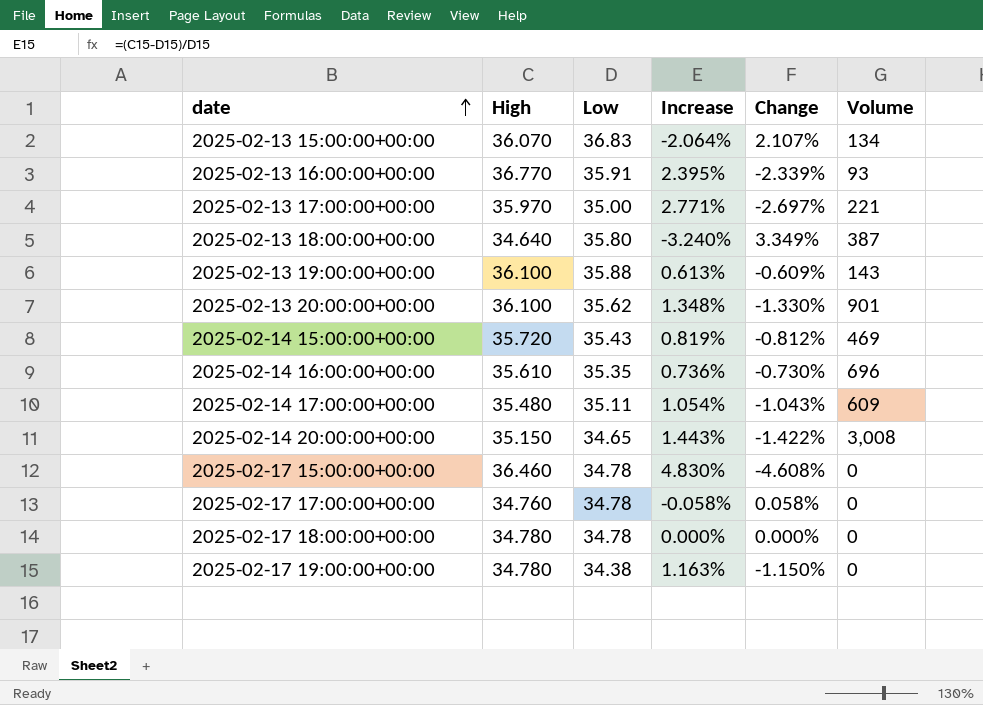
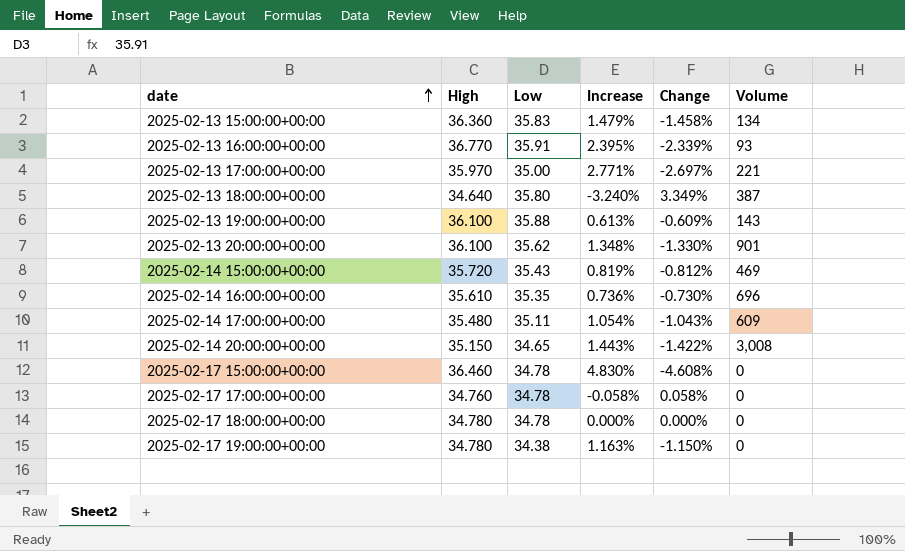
2025-02-13 15:00:00+00:00 | High: 36.070 -> 36.360
2025-02-13 15:00:00+00:00 | Low: 36.83 -> 35.83
2025-02-13 15:00:00+00:00 | Increase: -2.064% -> 1.479%
2025-02-13 15:00:00+00:00 | Change: 2.107% -> -1.458%

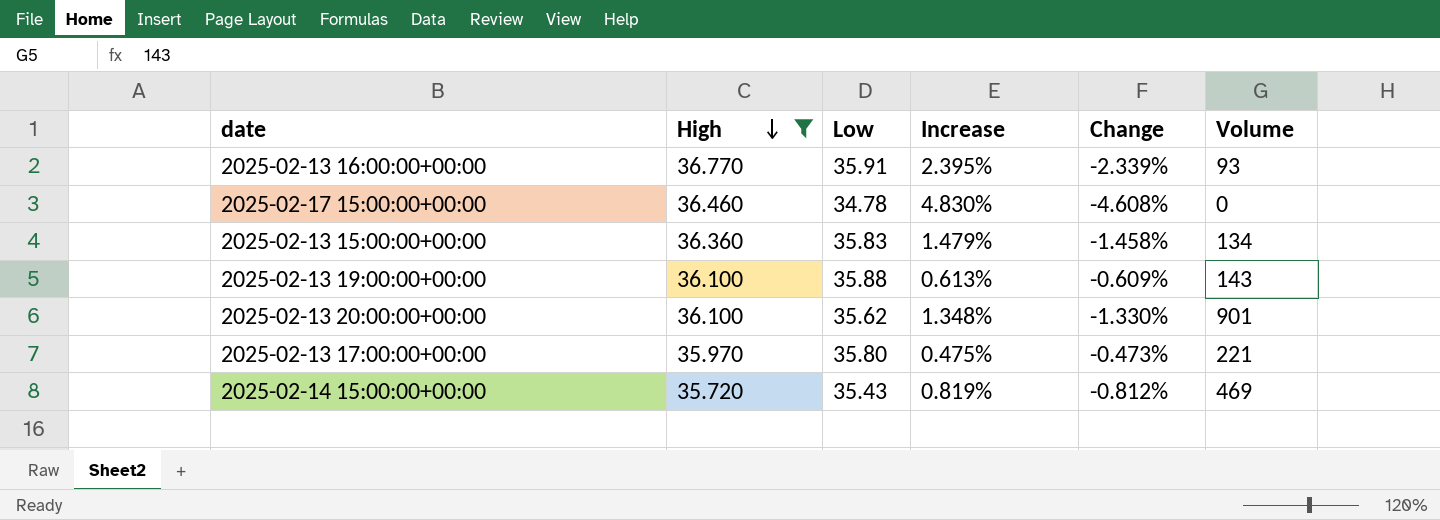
filter: none -> High >= 35.720
row order: date ascending -> High descending
2025-02-13 17:00:00+00:00 | Low: 35.00 -> 35.80
2025-02-13 17:00:00+00:00 | Increase: 2.771% -> 0.475%
2025-02-13 17:00:00+00:00 | Change: -2.697% -> -0.473%

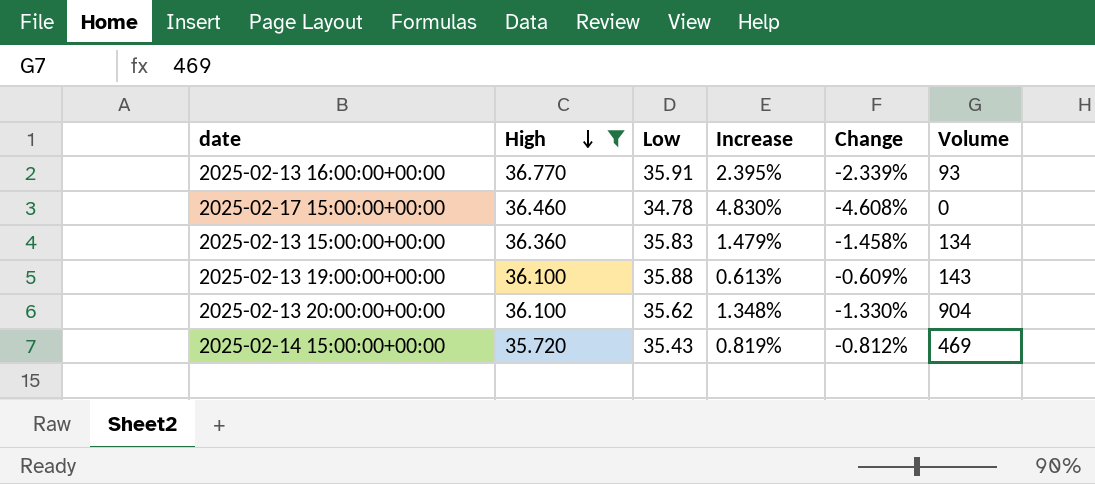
row 2025-02-13 17:00:00+00:00: 35.970 | 35.80 | 0.475% | -0.473% | 221 -> none
2025-02-13 20:00:00+00:00 | Volume: 901 -> 904

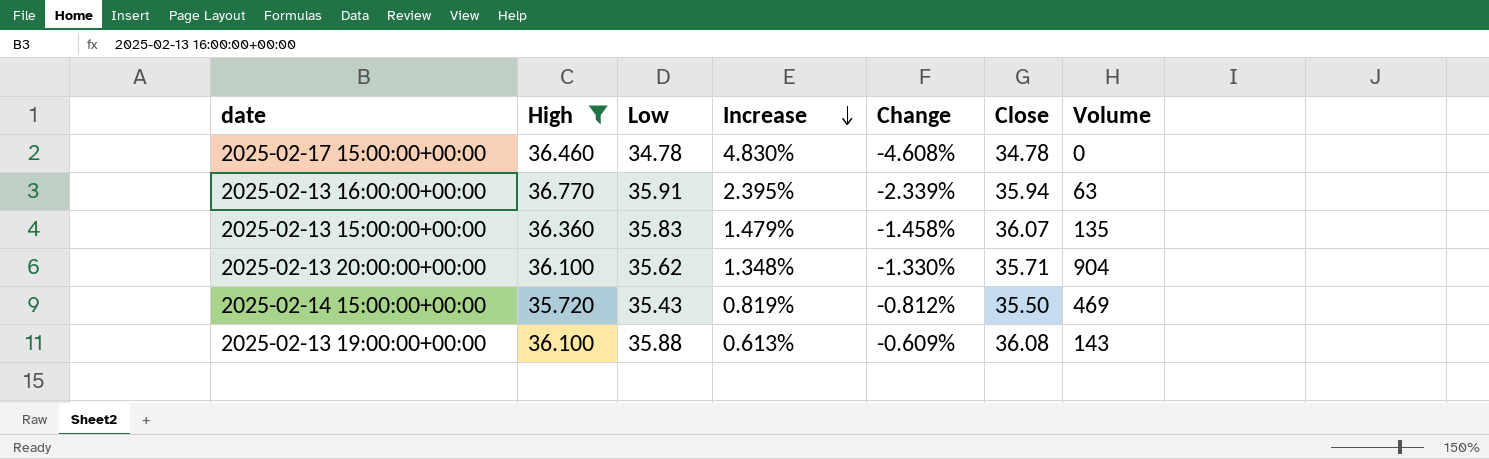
row order: High descending -> Increase descending
column Close | position: none -> 6
2025-02-13 16:00:00+00:00 | Volume: 93 -> 63
2025-02-13 15:00:00+00:00 | Volume: 134 -> 135

